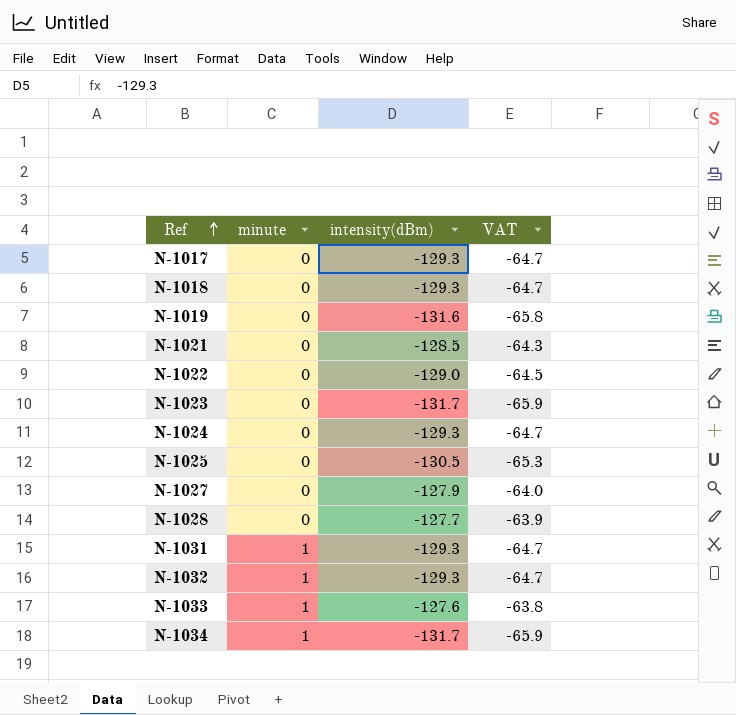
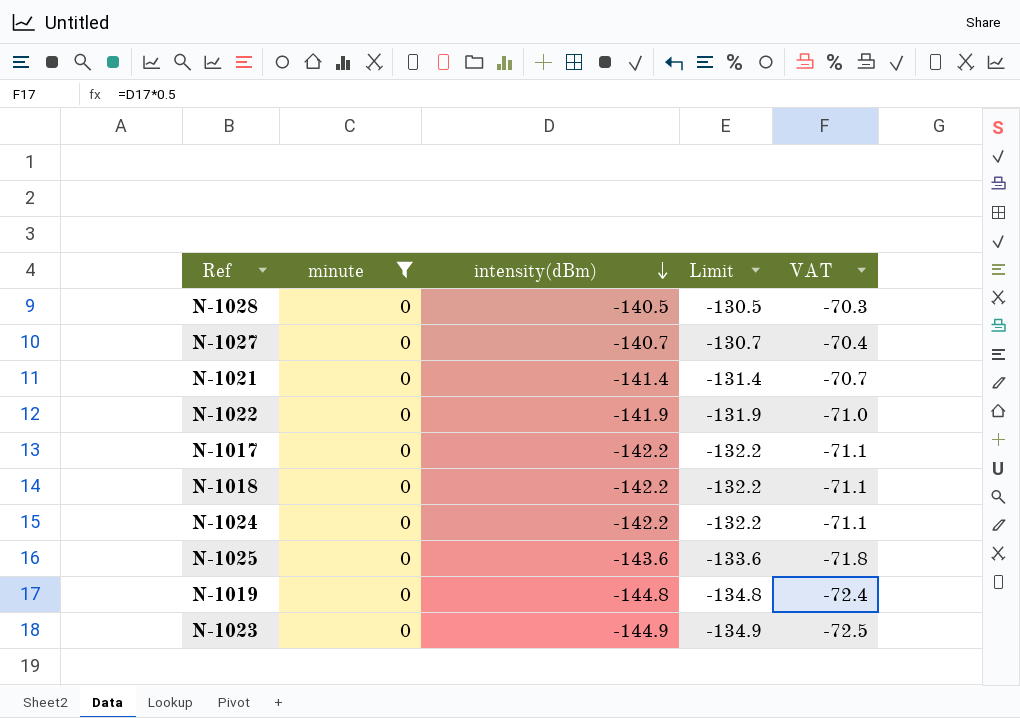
filter: none -> minute = 0
row order: Ref ascending -> intensity(dBm) descending
column Limit | formula: none -> [intensity(dBm)] + 10
N-1028 | intensity(dBm): -127.7 -> -140.5
N-1028 | VAT: -63.9 -> -70.3
N-1027 | intensity(dBm): -127.9 -> -140.7
N-1027 | VAT: -64.0 -> -70.4
N-1021 | intensity(dBm): -128.5 -> -141.4
N-1021 | VAT: -64.3 -> -70.7
N-1022 | intensity(dBm): -129.0 -> -141.9
N-1022 | VAT: -64.5 -> -71.0
N-1017 | intensity(dBm): -129.3 -> -142.2
N-1017 | VAT: -64.7 -> -71.1
N-1018 | intensity(dBm): -129.3 -> -142.2
N-1018 | VAT: -64.7 -> -71.1
N-1024 | intensity(dBm): -129.3 -> -142.2
N-1024 | VAT: -64.7 -> -71.1
N-1025 | intensity(dBm): -130.5 -> -143.6
N-1025 | VAT: -65.3 -> -71.8
N-1019 | intensity(dBm): -131.6 -> -144.8
N-1019 | VAT: -65.8 -> -72.4
N-1023 | intensity(dBm): -131.7 -> -144.9
N-1023 | VAT: -65.9 -> -72.5

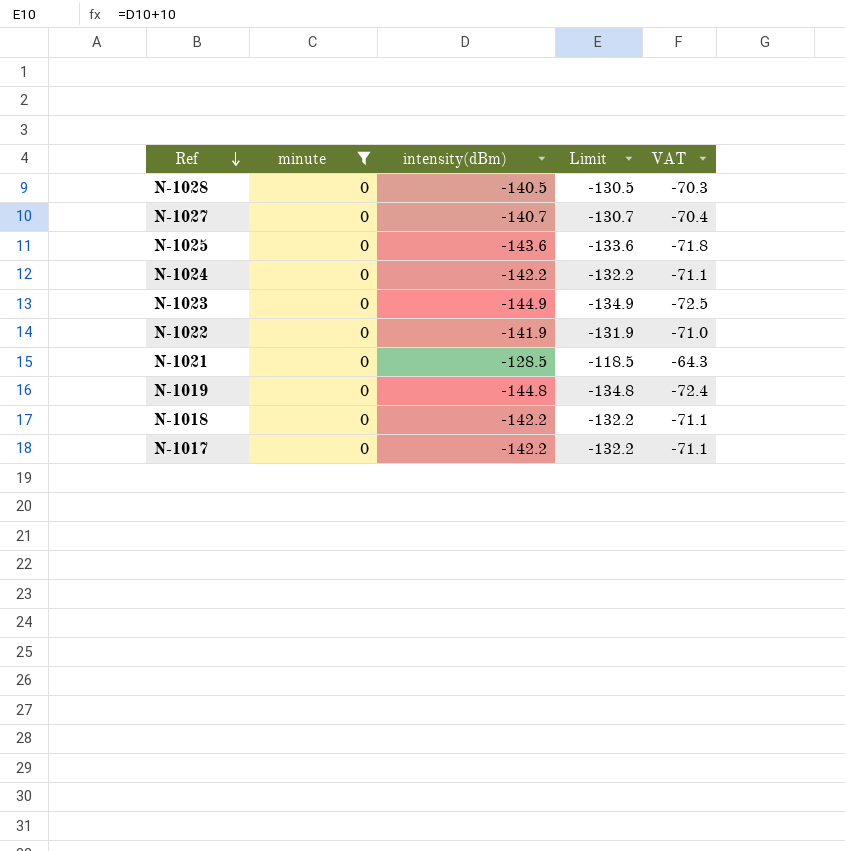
row order: intensity(dBm) descending -> Ref descending
N-1021 | intensity(dBm): -141.4 -> -128.5
N-1021 | Limit: -131.4 -> -118.5
N-1021 | VAT: -70.7 -> -64.3

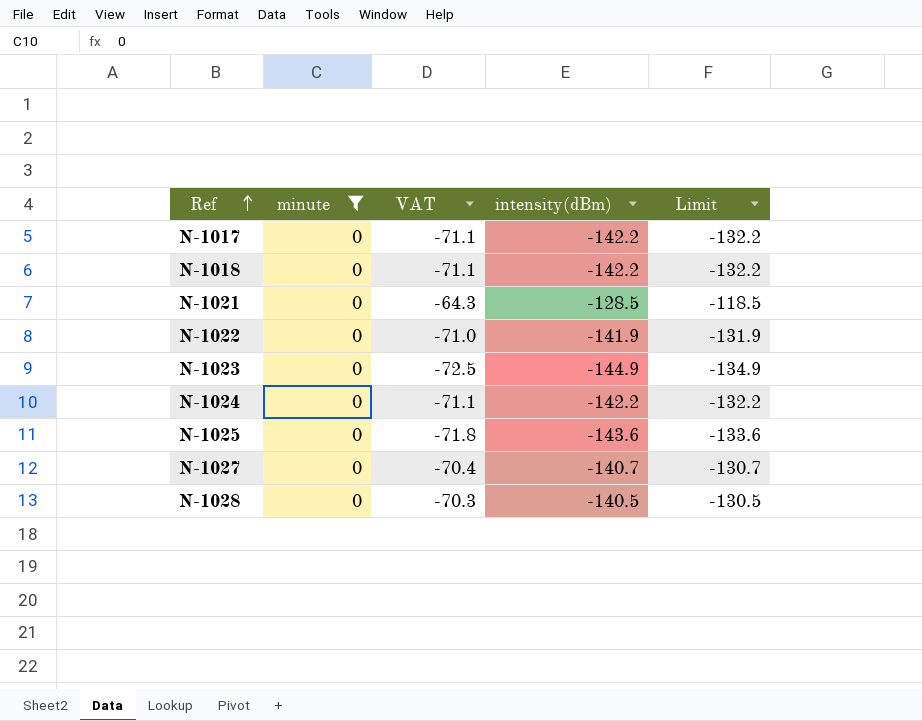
row order: Ref descending -> Ref ascending
column VAT | position: 5 -> 3
row N-1019: 0 | -144.8 | -134.8 | -72.4 -> none

